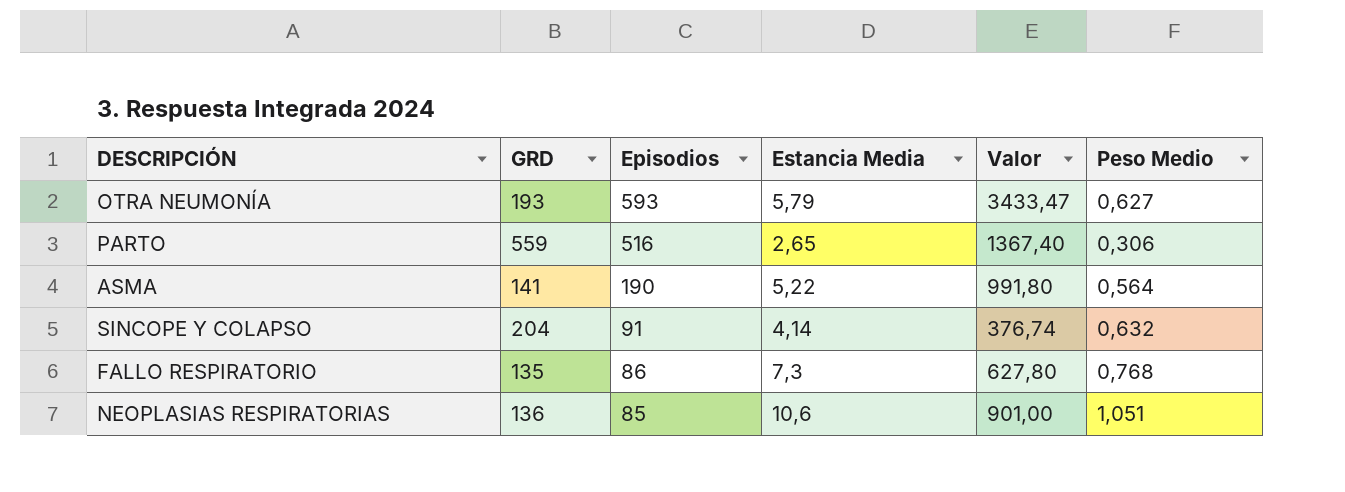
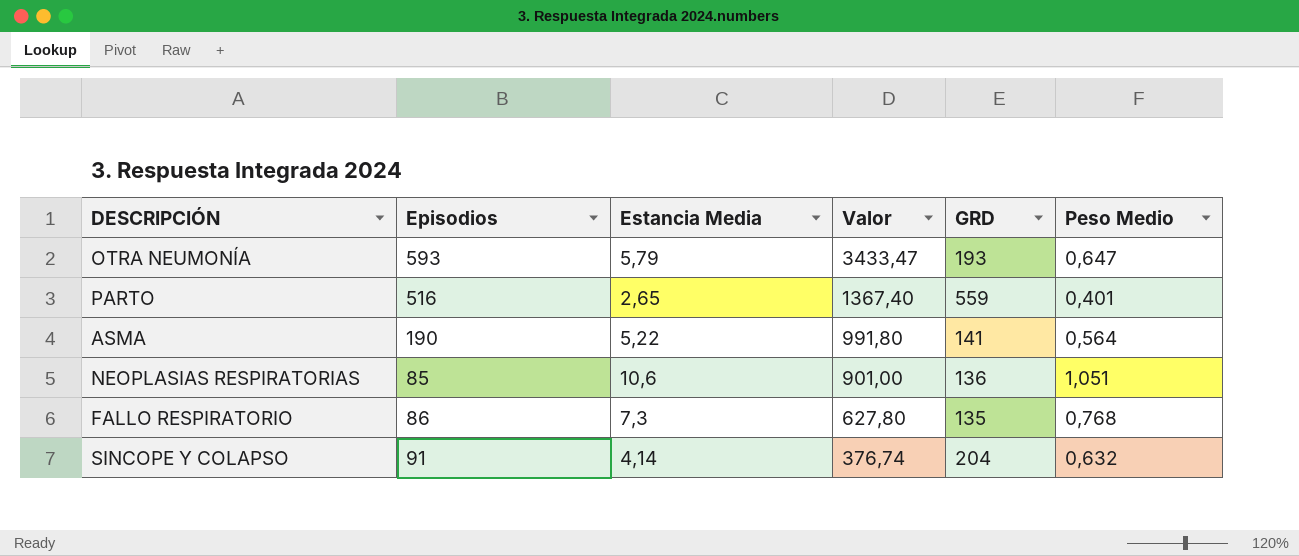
row order: Episodios descending -> Valor descending
column GRD | position: 2 -> 5
OTRA NEUMONÍA | Peso Medio: 0,627 -> 0,647
PARTO | Peso Medio: 0,306 -> 0,401

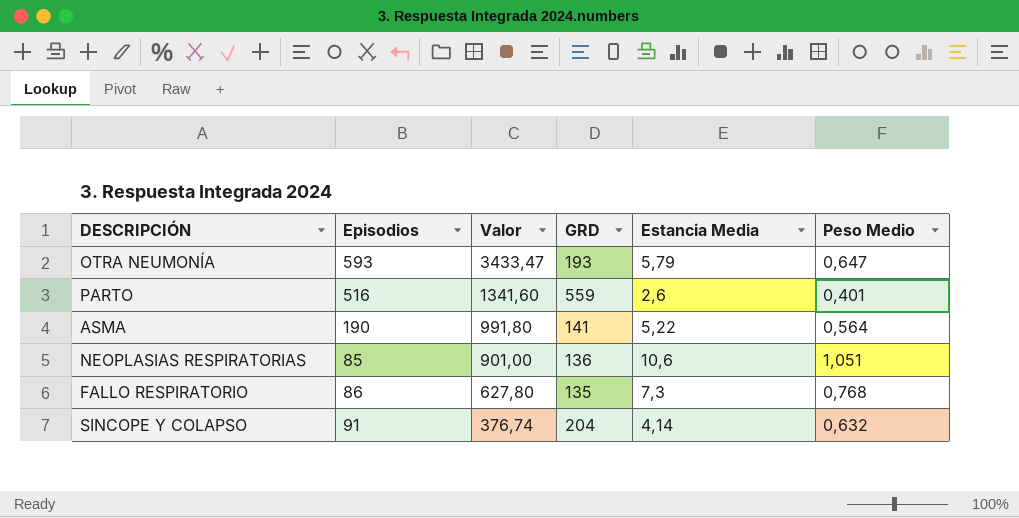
column Estancia Media | position: 3 -> 5
PARTO | Valor: 1367,40 -> 1341,60
PARTO | Estancia Media: 2,65 -> 2,6

